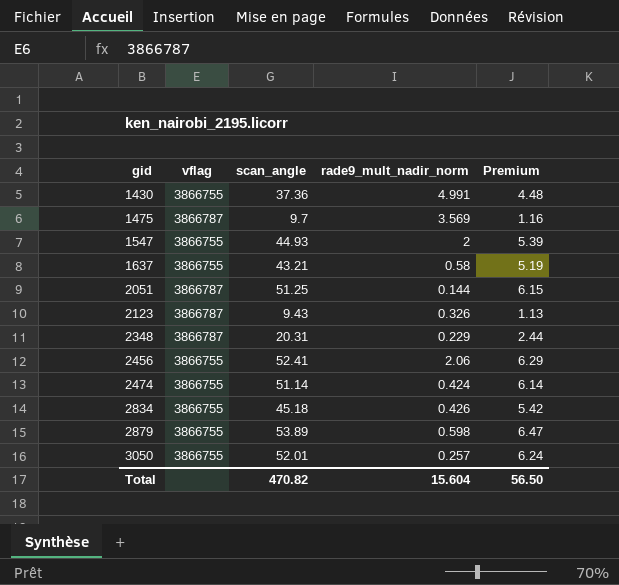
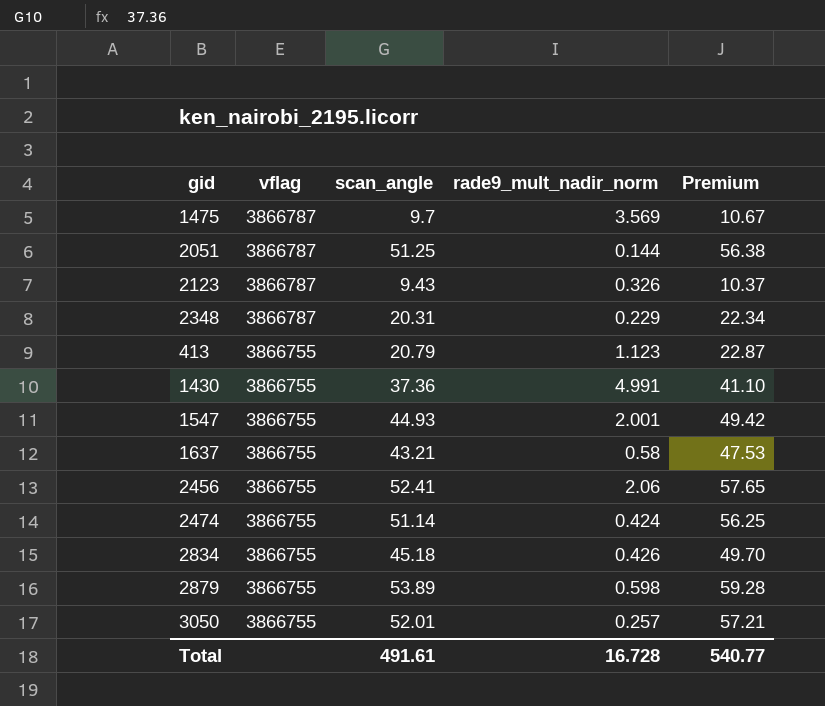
row order: gid ascending -> vflag descending
column Premium | formula: [scan_angle] * 0.12 -> [scan_angle] * 1.1
row 413: none -> 3866755 | 20.79 | 1.123 | 22.87
1547 | rade9_mult_nadir_norm: 2 -> 2.001
Total | scan_angle: 470.82 -> 491.61
Total | rade9_mult_nadir_norm: 15.604 -> 16.728
Total | Premium: 56.50 -> 540.77

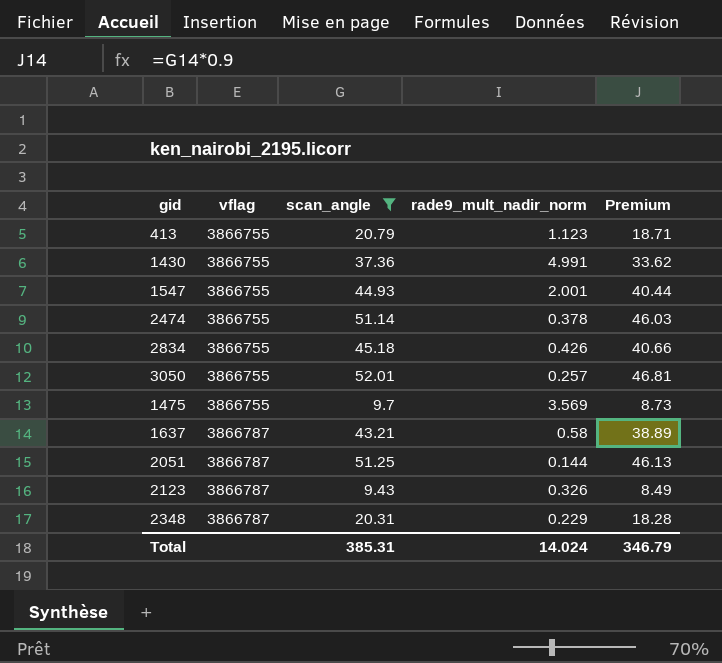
filter: none -> scan_angle <= 52.01
row order: vflag descending -> vflag ascending
column Premium | formula: [scan_angle] * 1.1 -> [scan_angle] * 0.9
2474 | rade9_mult_nadir_norm: 0.424 -> 0.378
1475 | vflag: 3866787 -> 3866755
1637 | vflag: 3866755 -> 3866787
Total | scan_angle: 491.61 -> 385.31
Total | rade9_mult_nadir_norm: 16.728 -> 14.024
Total | Premium: 540.77 -> 346.79

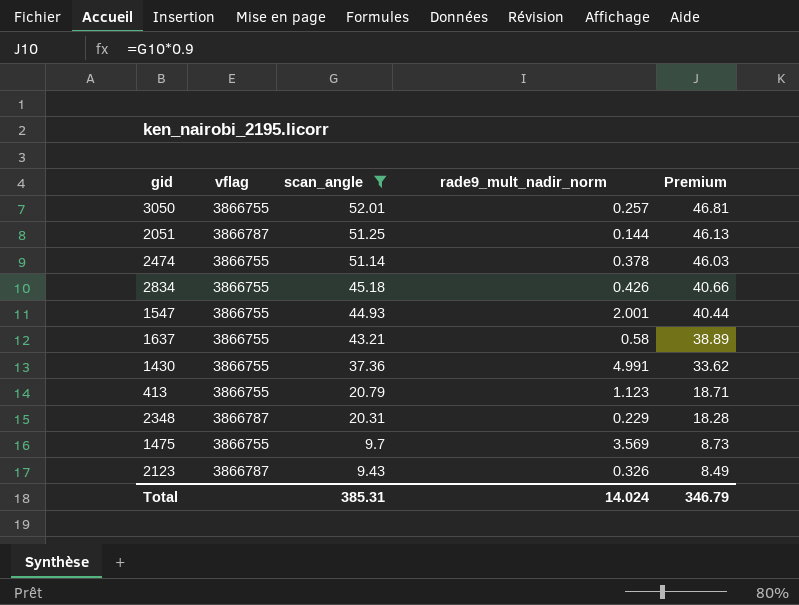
row order: vflag ascending -> scan_angle descending
1637 | vflag: 3866787 -> 3866755

